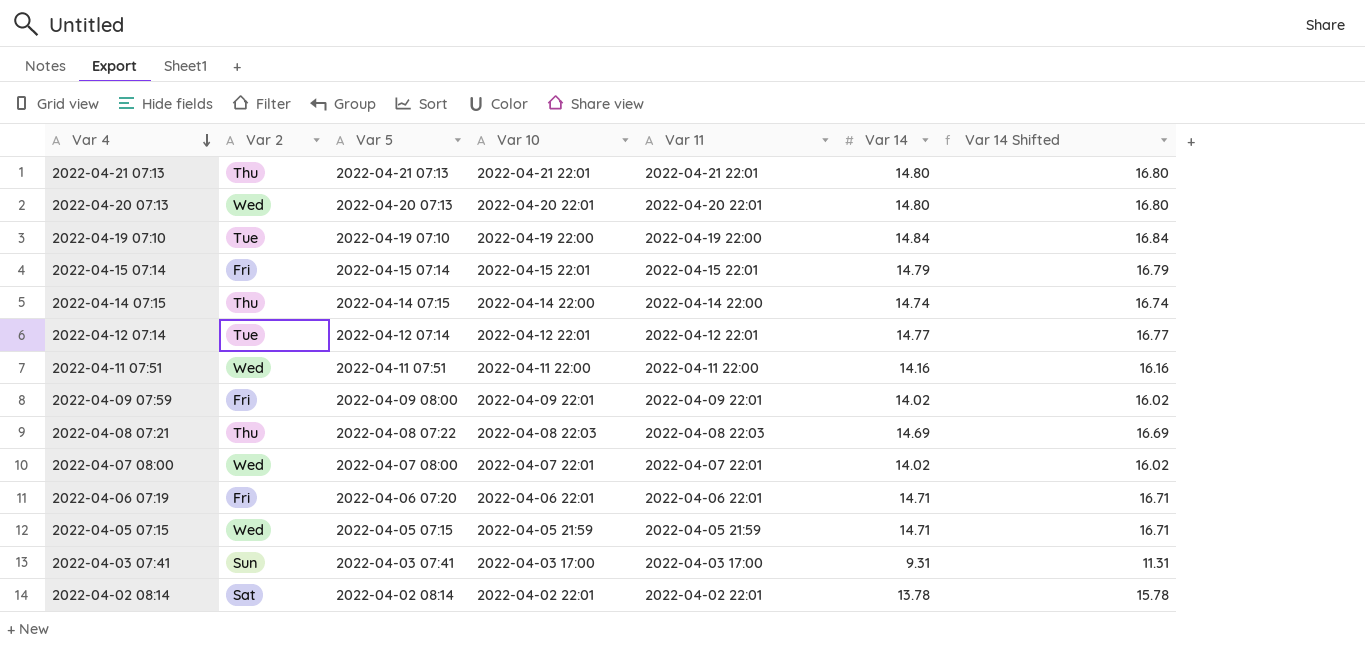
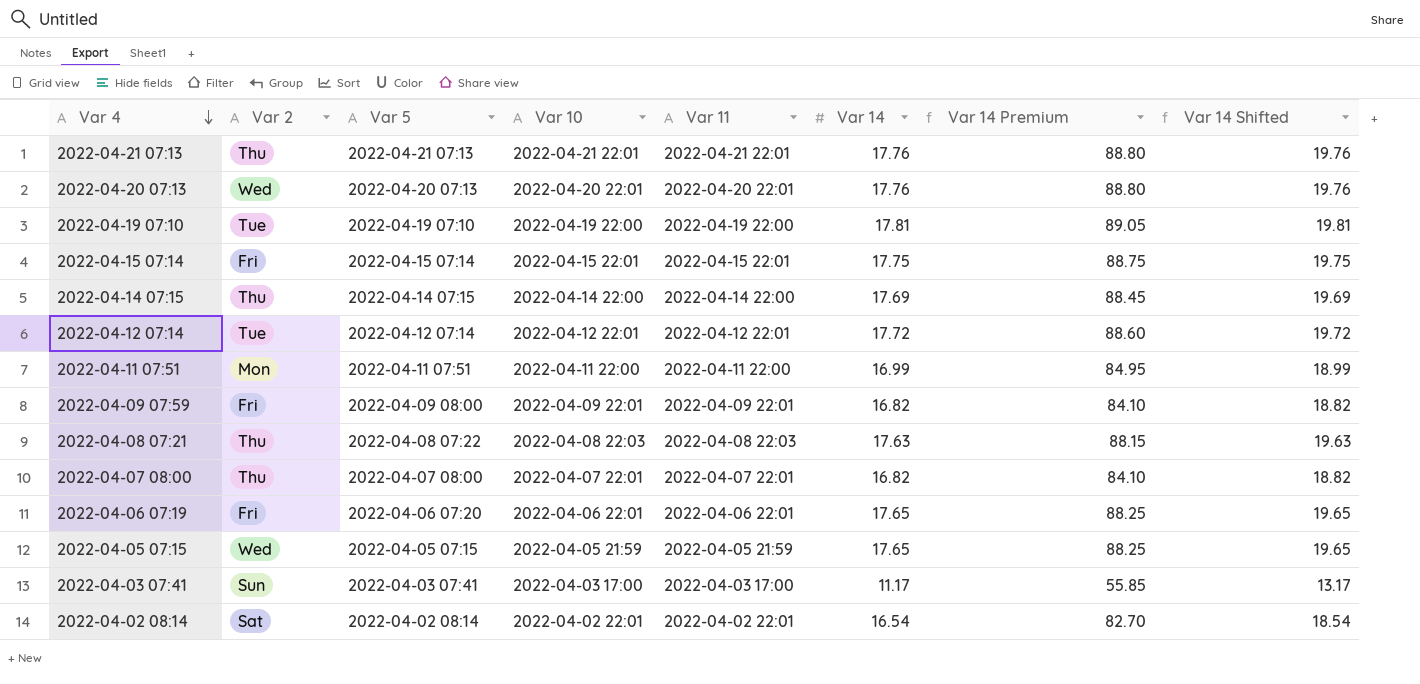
column Var 14 Premium | formula: none -> [Var 14] * 5
2022-04-21 07:13 | Var 14: 14.80 -> 17.76
2022-04-21 07:13 | Var 14 Shifted: 16.80 -> 19.76
2022-04-20 07:13 | Var 14: 14.80 -> 17.76
2022-04-20 07:13 | Var 14 Shifted: 16.80 -> 19.76
2022-04-19 07:10 | Var 14: 14.84 -> 17.81
2022-04-19 07:10 | Var 14 Shifted: 16.84 -> 19.81
2022-04-15 07:14 | Var 14: 14.79 -> 17.75
2022-04-15 07:14 | Var 14 Shifted: 16.79 -> 19.75
2022-04-14 07:15 | Var 14: 14.74 -> 17.69
2022-04-14 07:15 | Var 14 Shifted: 16.74 -> 19.69
2022-04-12 07:14 | Var 14: 14.77 -> 17.72
2022-04-12 07:14 | Var 14 Shifted: 16.77 -> 19.72
2022-04-11 07:51 | Var 2: Wed -> Mon
2022-04-11 07:51 | Var 14: 14.16 -> 16.99
2022-04-11 07:51 | Var 14 Shifted: 16.16 -> 18.99
2022-04-09 07:59 | Var 14: 14.02 -> 16.82
2022-04-09 07:59 | Var 14 Shifted: 16.02 -> 18.82
2022-04-08 07:21 | Var 14: 14.69 -> 17.63
2022-04-08 07:21 | Var 14 Shifted: 16.69 -> 19.63
2022-04-07 08:00 | Var 2: Wed -> Thu
2022-04-07 08:00 | Var 14: 14.02 -> 16.82
2022-04-07 08:00 | Var 14 Shifted: 16.02 -> 18.82
2022-04-06 07:19 | Var 14: 14.71 -> 17.65
2022-04-06 07:19 | Var 14 Shifted: 16.71 -> 19.65
2022-04-05 07:15 | Var 14: 14.71 -> 17.65
2022-04-05 07:15 | Var 14 Shifted: 16.71 -> 19.65
2022-04-03 07:41 | Var 14: 9.31 -> 11.17
2022-04-03 07:41 | Var 14 Shifted: 11.31 -> 13.17
2022-04-02 08:14 | Var 14: 13.78 -> 16.54
2022-04-02 08:14 | Var 14 Shifted: 15.78 -> 18.54

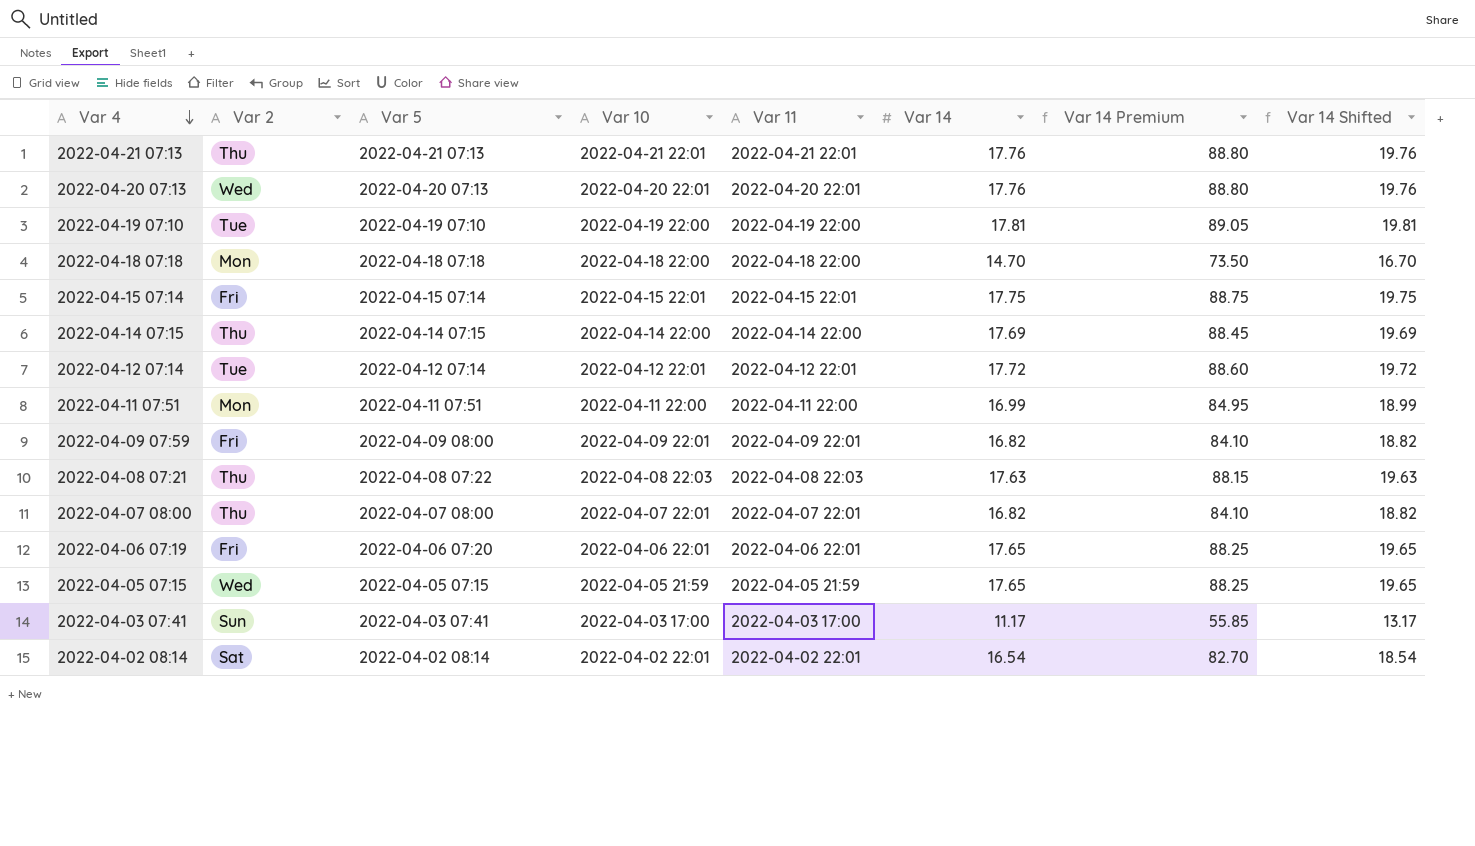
row 2022-04-18 07:18: none -> Mon | 2022-04-18 07:18 | 2022-04-18 22:00 | 2022-04-18 22:00 | 14.70 | 73.50 | 16.70

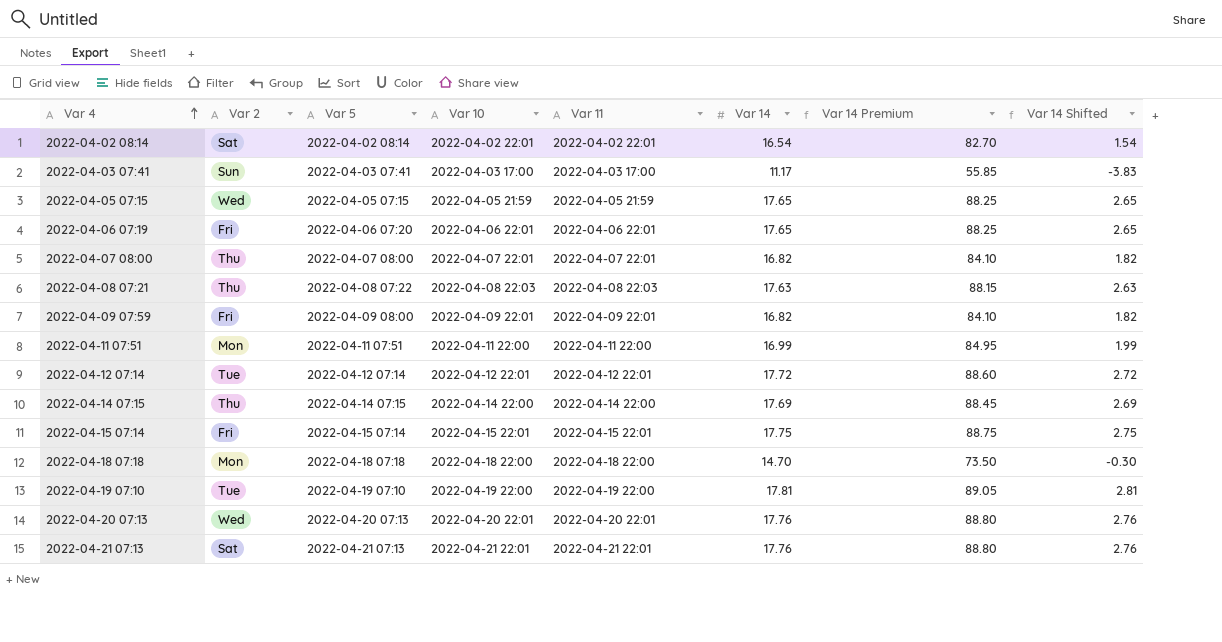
row order: Var 4 descending -> Var 4 ascending
column Var 14 Shifted | formula: [Var 14] + 2 -> [Var 14] - 15
2022-04-21 07:13 | Var 2: Thu -> Sat

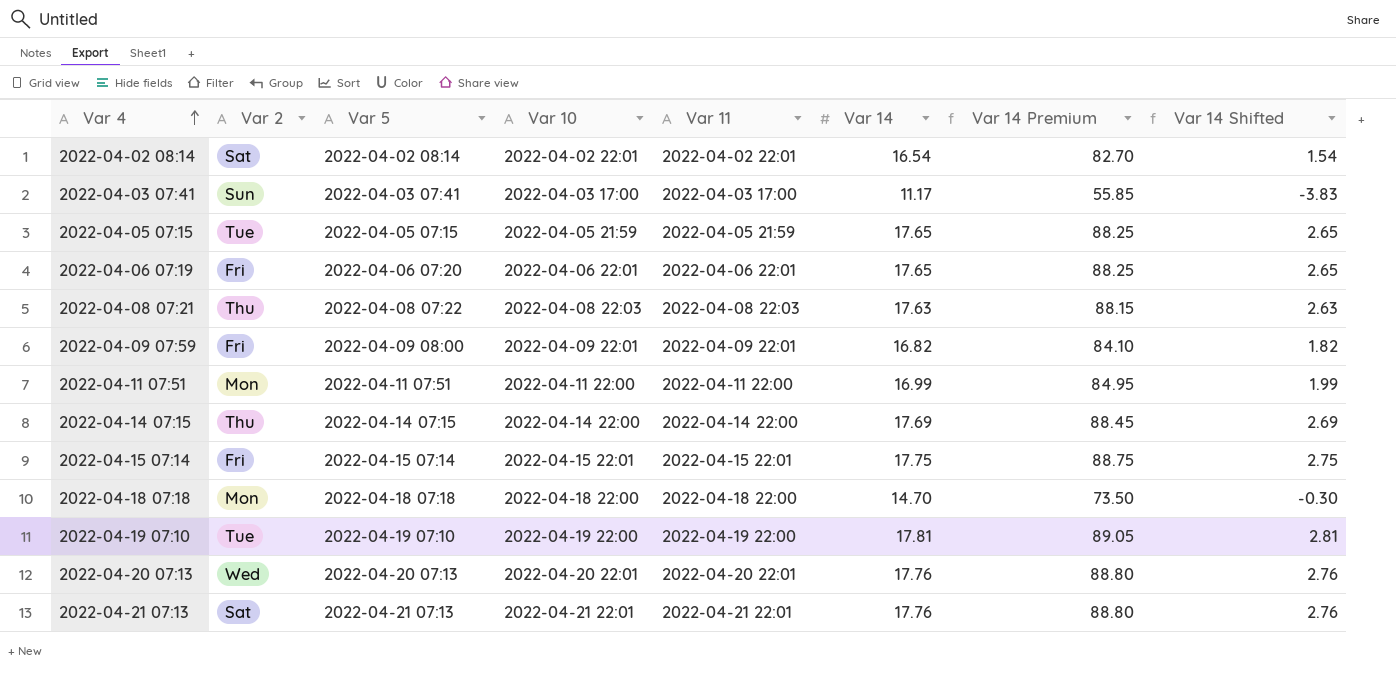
row 2022-04-07 08:00: Thu | 2022-04-07 08:00 | 2022-04-07 22:01 | 2022-04-07 22:01 | 16.82 | 84.10 | 1.82 -> none
row 2022-04-12 07:14: Tue | 2022-04-12 07:14 | 2022-04-12 22:01 | 2022-04-12 22:01 | 17.72 | 88.60 | 2.72 -> none
2022-04-05 07:15 | Var 2: Wed -> Tue

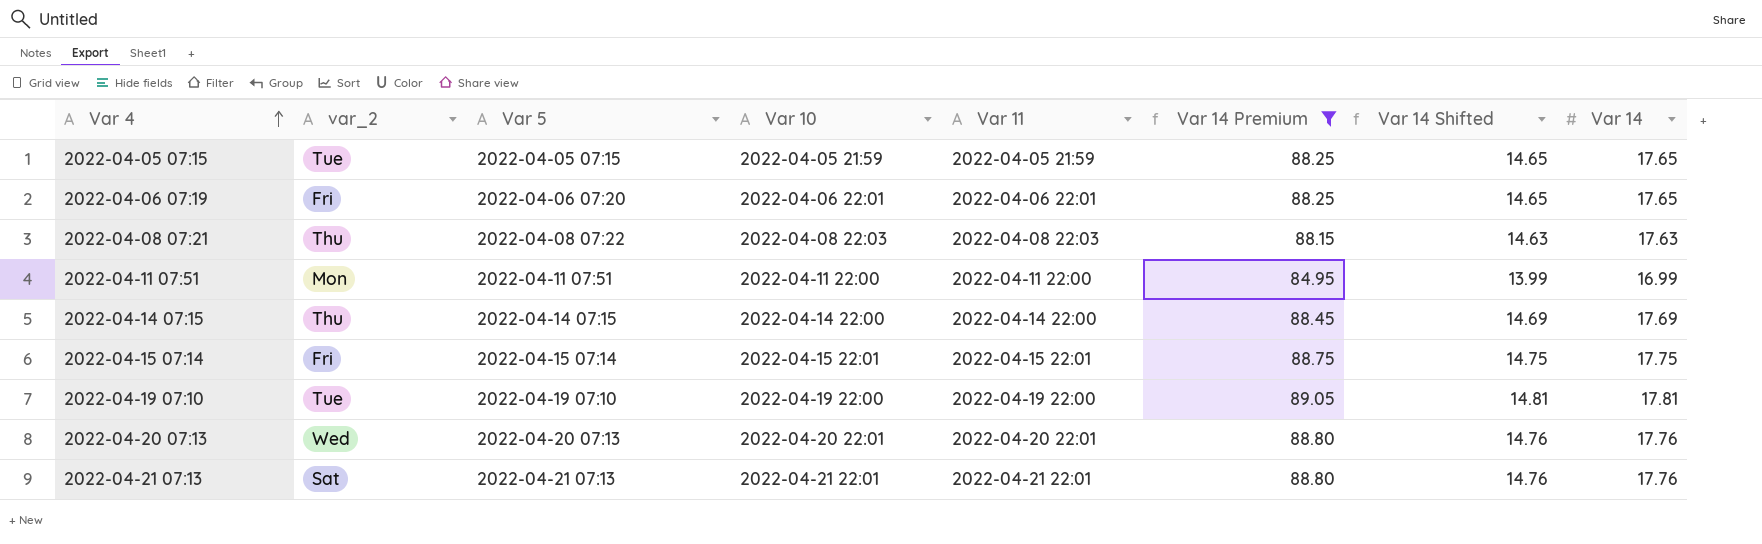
filter: none -> Var 14 Premium >= 84.95
column name: Var 2 -> var_2
column Var 14 Shifted | formula: [Var 14] - 15 -> [Var 14] - 3
column Var 14 | position: 6 -> 8

